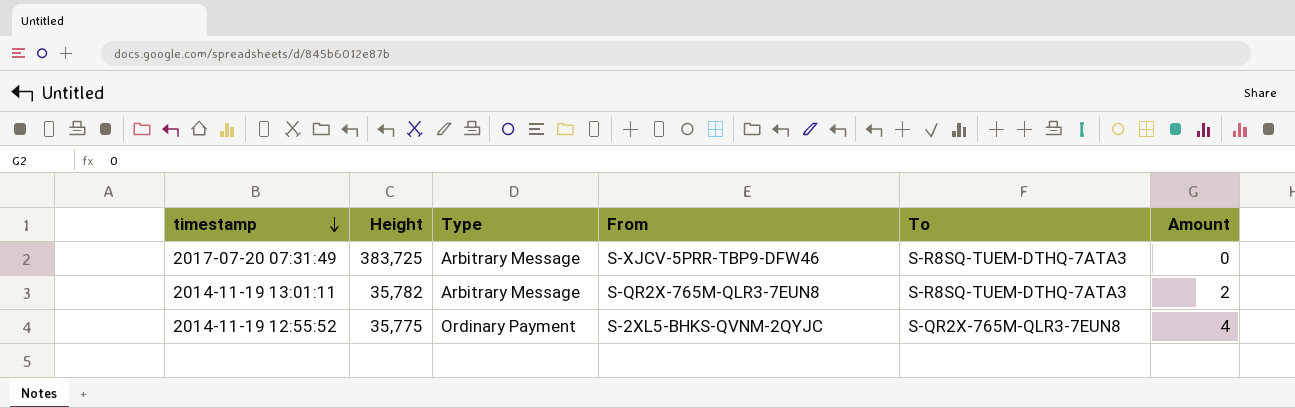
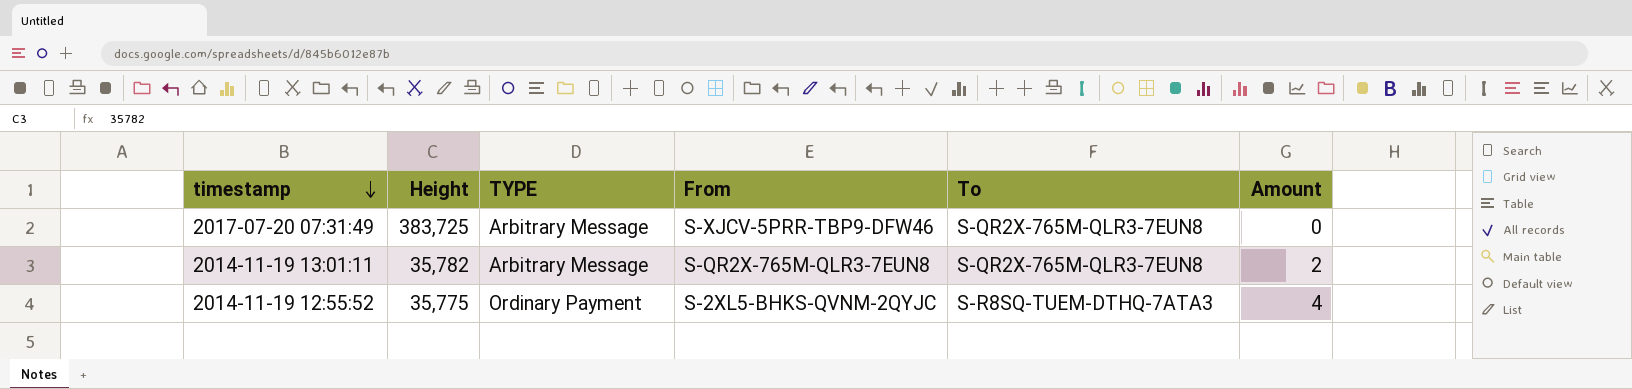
column name: Type -> TYPE
2017-07-20 07:31:49 | To: S-R8SQ-TUEM-DTHQ-7ATA3 -> S-QR2X-765M-QLR3-7EUN8
2014-11-19 13:01:11 | To: S-R8SQ-TUEM-DTHQ-7ATA3 -> S-QR2X-765M-QLR3-7EUN8
2014-11-19 12:55:52 | To: S-QR2X-765M-QLR3-7EUN8 -> S-R8SQ-TUEM-DTHQ-7ATA3

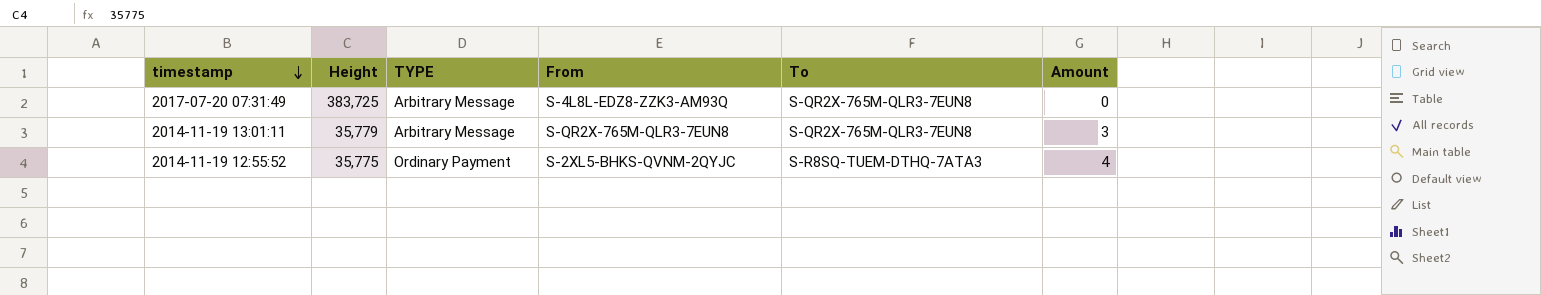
2017-07-20 07:31:49 | From: S-XJCV-5PRR-TBP9-DFW46 -> S-4L8L-EDZ8-ZZK3-AM93Q
2014-11-19 13:01:11 | Height: 35,782 -> 35,779
2014-11-19 13:01:11 | Amount: 2 -> 3

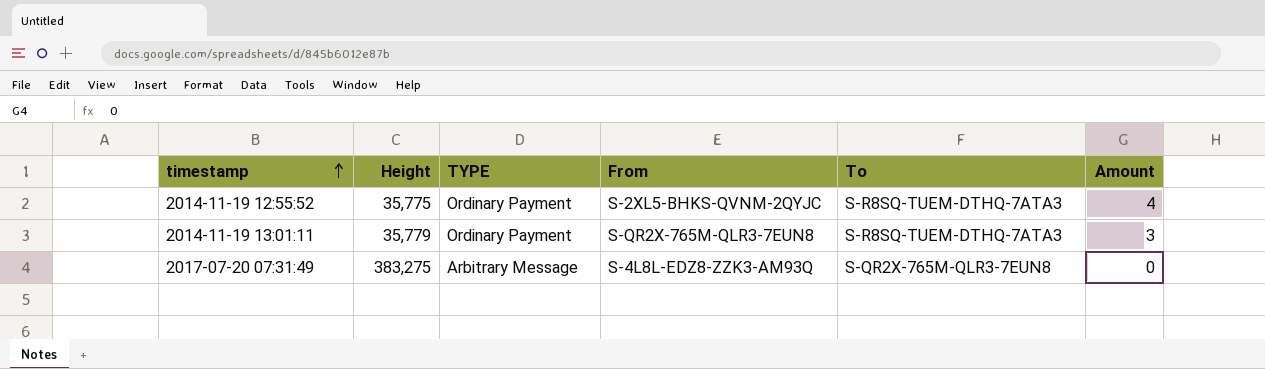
row order: timestamp descending -> timestamp ascending
2014-11-19 13:01:11 | TYPE: Arbitrary Message -> Ordinary Payment
2014-11-19 13:01:11 | To: S-QR2X-765M-QLR3-7EUN8 -> S-R8SQ-TUEM-DTHQ-7ATA3
2017-07-20 07:31:49 | Height: 383,725 -> 383,275

